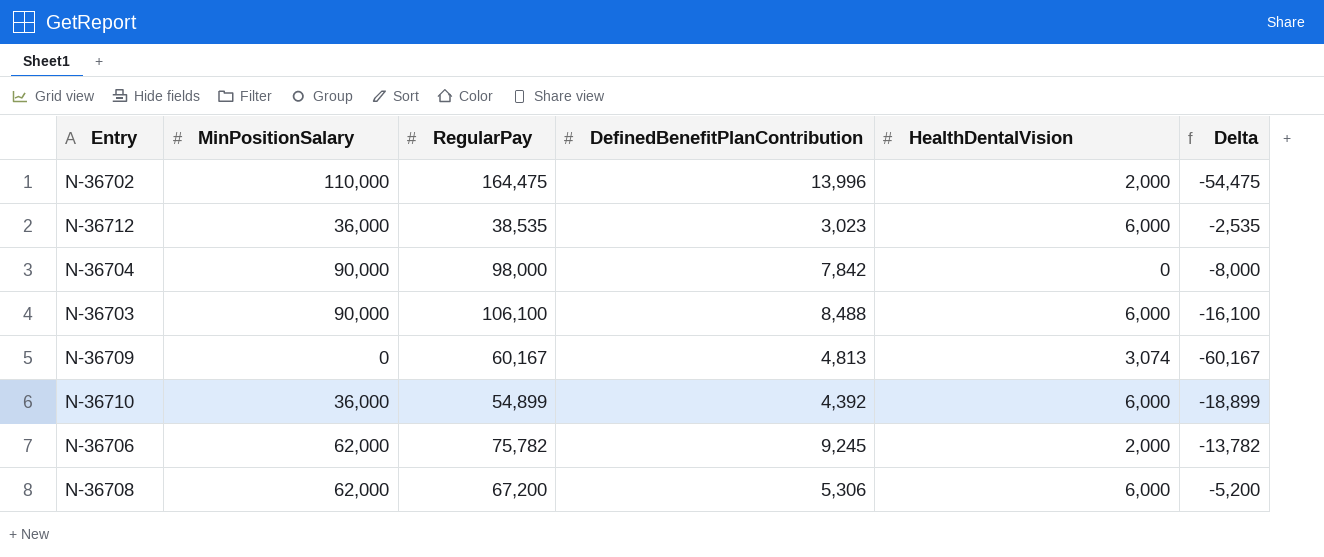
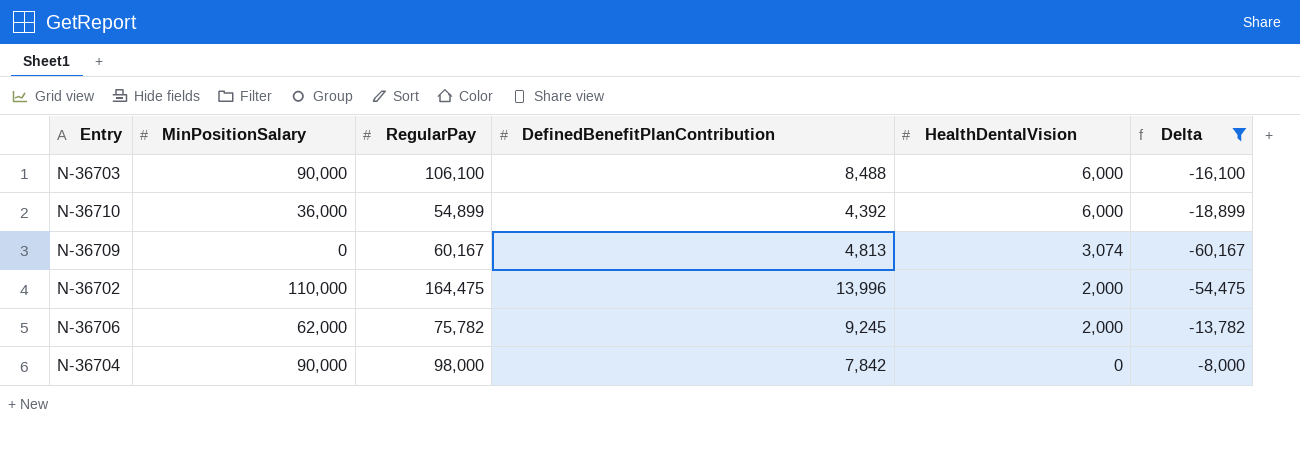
filter: none -> Delta <= -8,000
row order: none -> HealthDentalVision descending

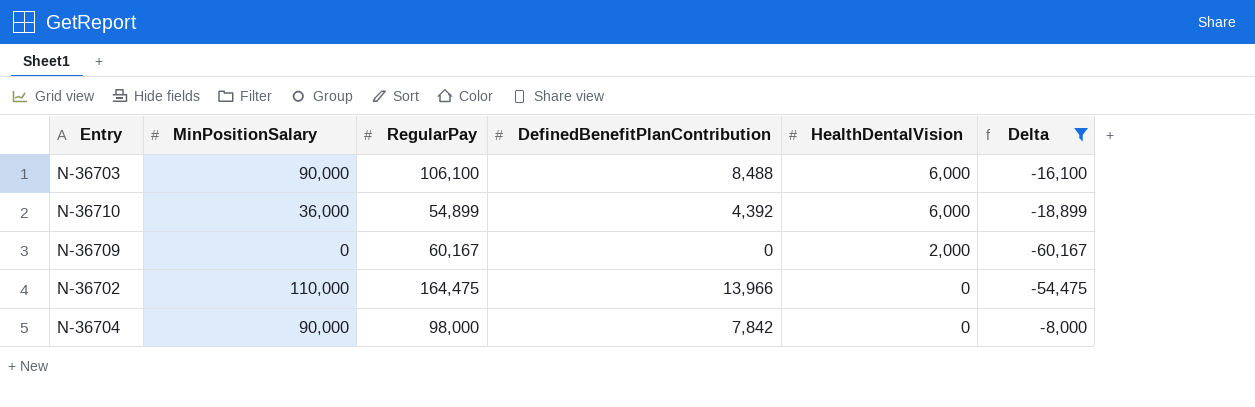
row N-36706: 62,000 | 75,782 | 9,245 | 2,000 | -13,782 -> none
N-36709 | DefinedBenefitPlanContribution: 4,813 -> 0
N-36709 | HealthDentalVision: 3,074 -> 2,000
N-36702 | DefinedBenefitPlanContribution: 13,996 -> 13,966
N-36702 | HealthDentalVision: 2,000 -> 0

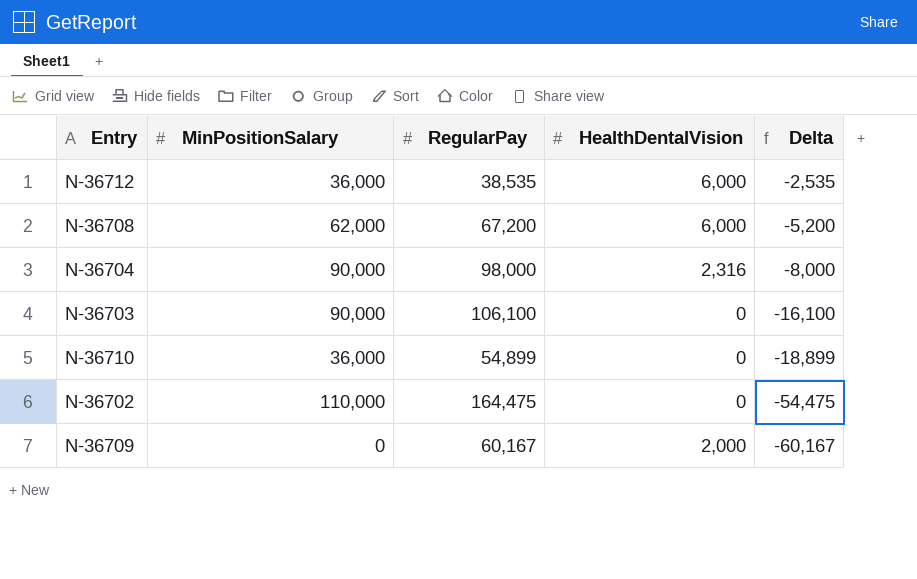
filter: Delta <= -8,000 -> none
row order: HealthDentalVision descending -> Delta descending
column DefinedBenefitPlanContribution | position: 4 -> none
N-36704 | HealthDentalVision: 0 -> 2,316
N-36703 | HealthDentalVision: 6,000 -> 0
N-36710 | HealthDentalVision: 6,000 -> 0

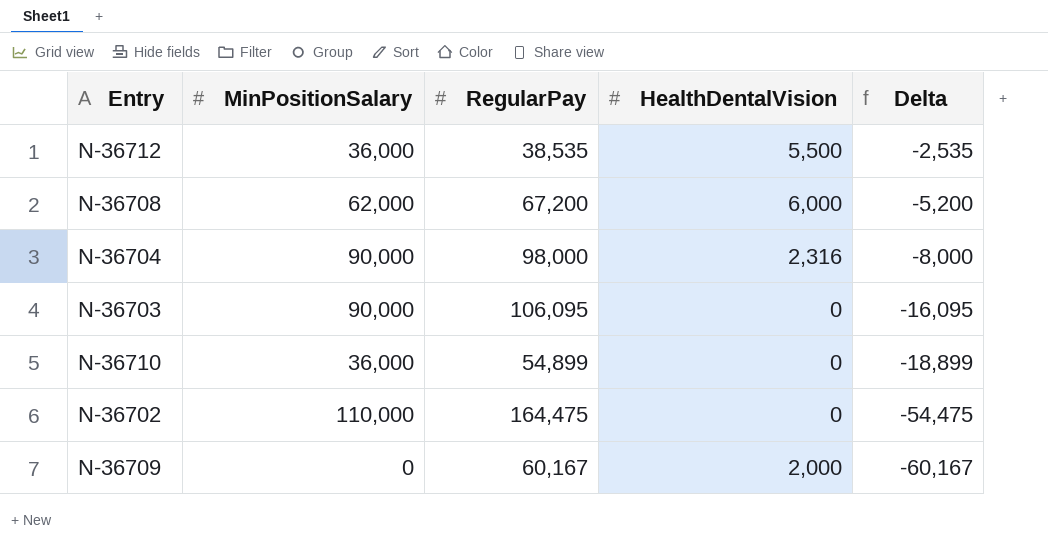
N-36712 | HealthDentalVision: 6,000 -> 5,500
N-36703 | RegularPay: 106,100 -> 106,095
N-36703 | Delta: -16,100 -> -16,095

